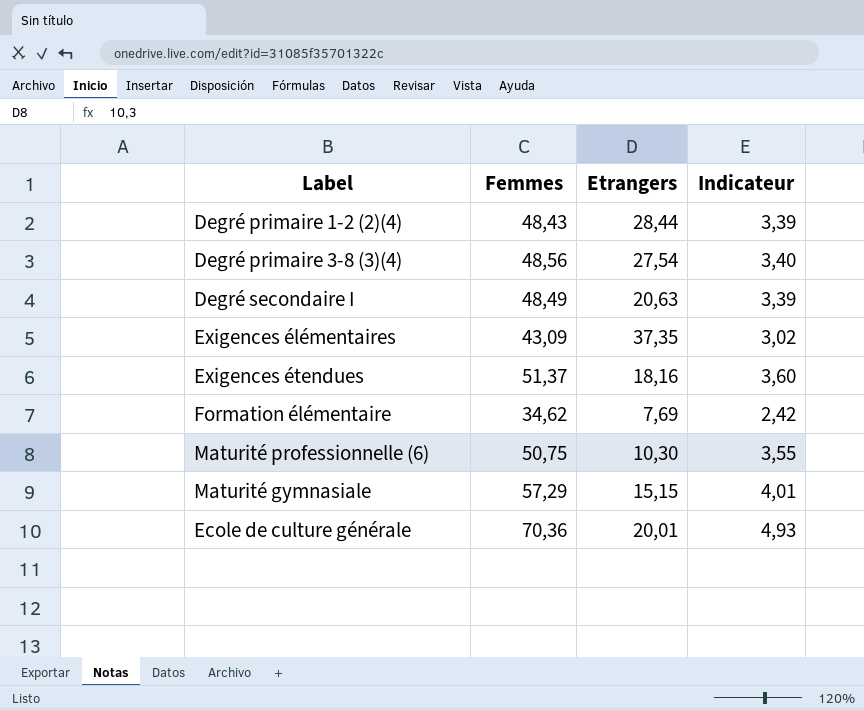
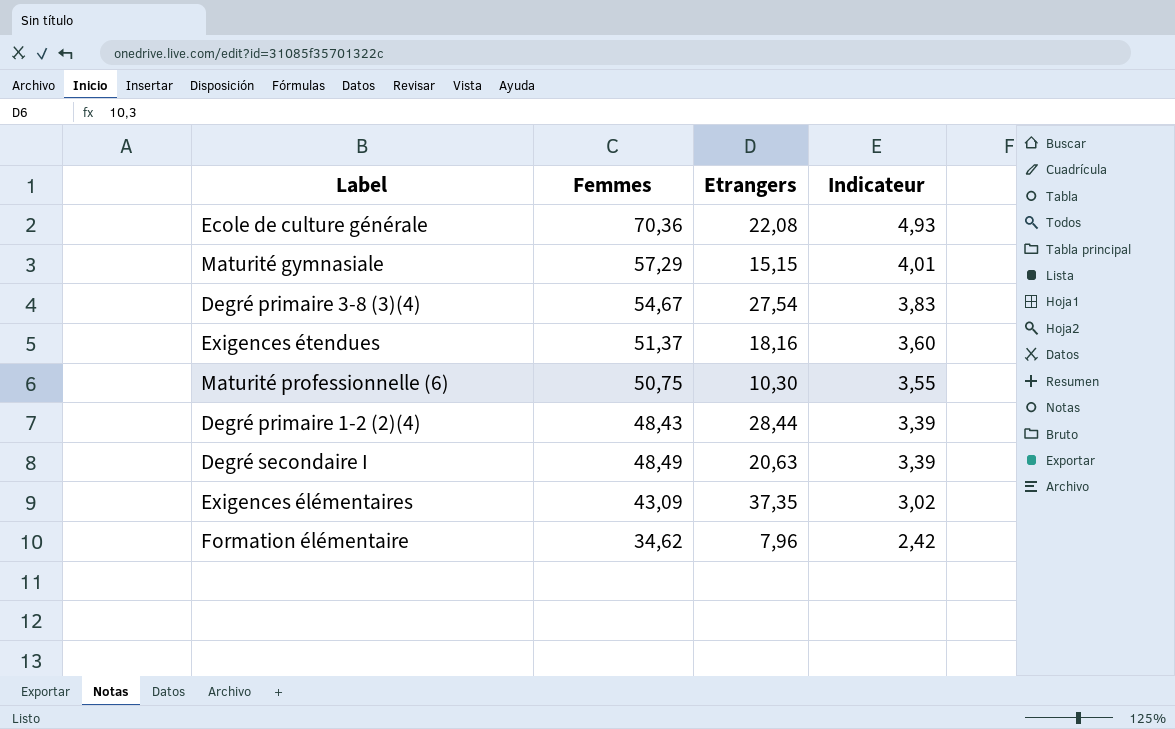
row order: none -> Indicateur descending
Ecole de culture générale | Etrangers: 20,01 -> 22,08
Degré primaire 3-8 (3)(4) | Femmes: 48,56 -> 54,67
Degré primaire 3-8 (3)(4) | Indicateur: 3,40 -> 3,83
Formation élémentaire | Etrangers: 7,69 -> 7,96

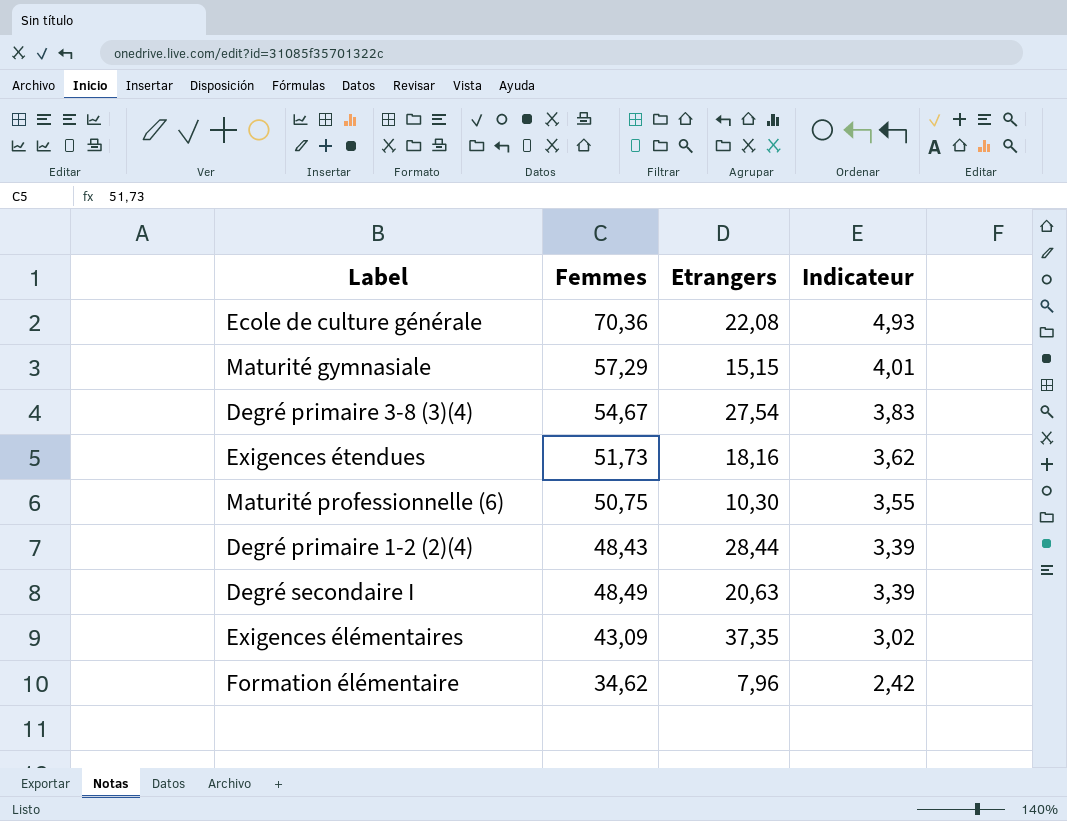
Exigences étendues | Femmes: 51,37 -> 51,73
Exigences étendues | Indicateur: 3,60 -> 3,62

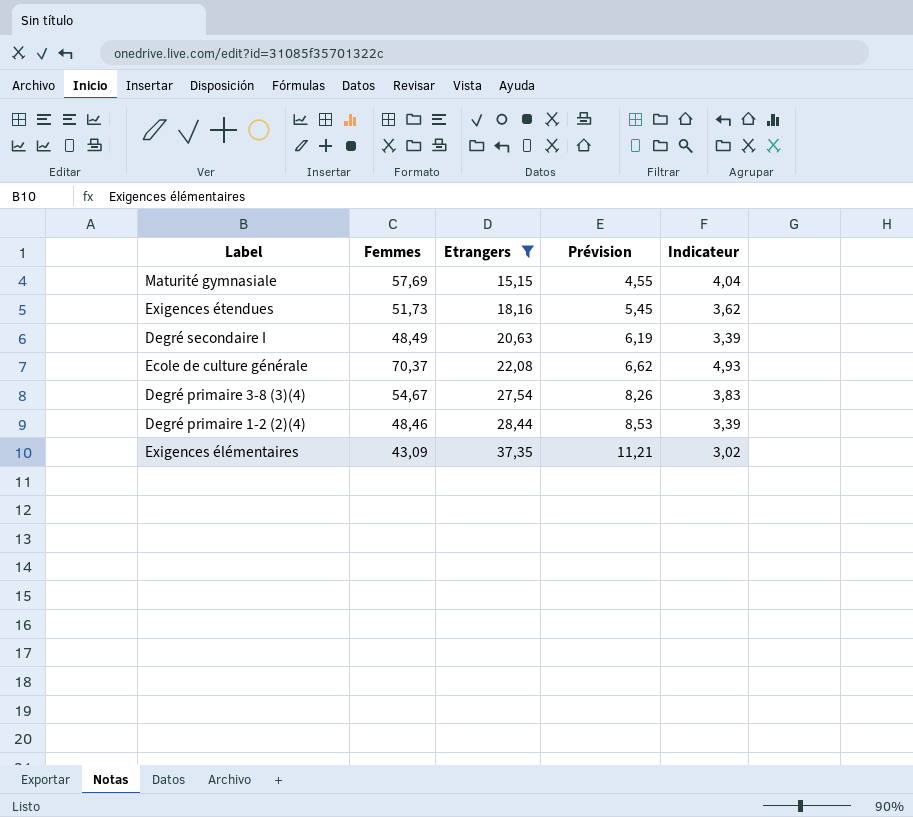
filter: none -> Etrangers >= 15,15
row order: Indicateur descending -> Etrangers ascending
column Prévision | formula: none -> [Etrangers] * 0,3
Maturité gymnasiale | Femmes: 57,29 -> 57,69
Maturité gymnasiale | Indicateur: 4,01 -> 4,04
Ecole de culture générale | Femmes: 70,36 -> 70,37
Degré primaire 1-2 (2)(4) | Femmes: 48,43 -> 48,46

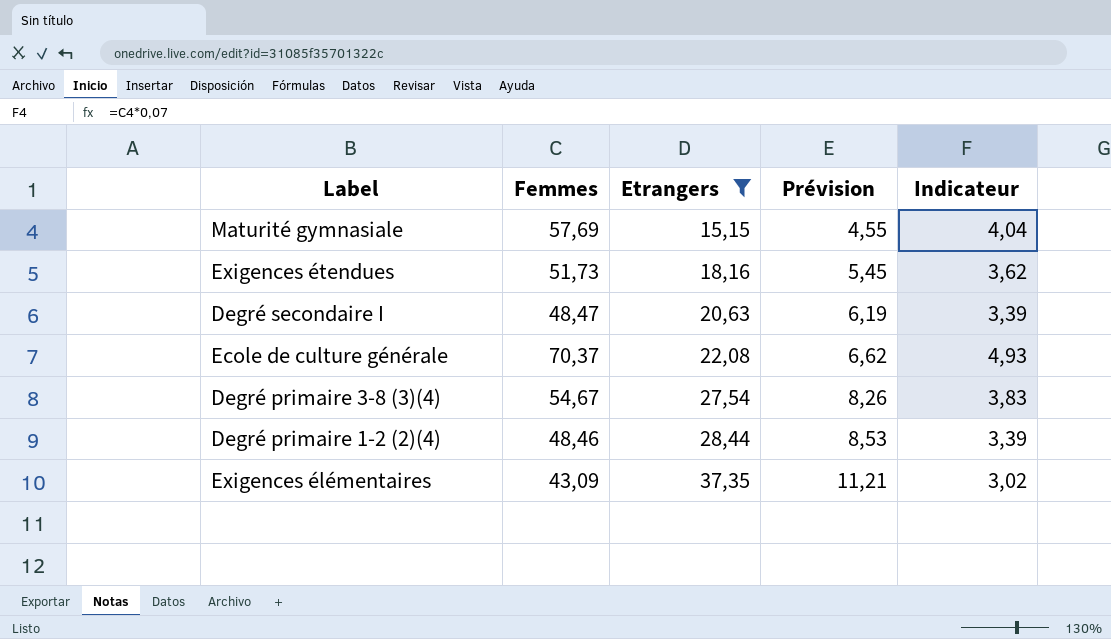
Degré secondaire I | Femmes: 48,49 -> 48,47

